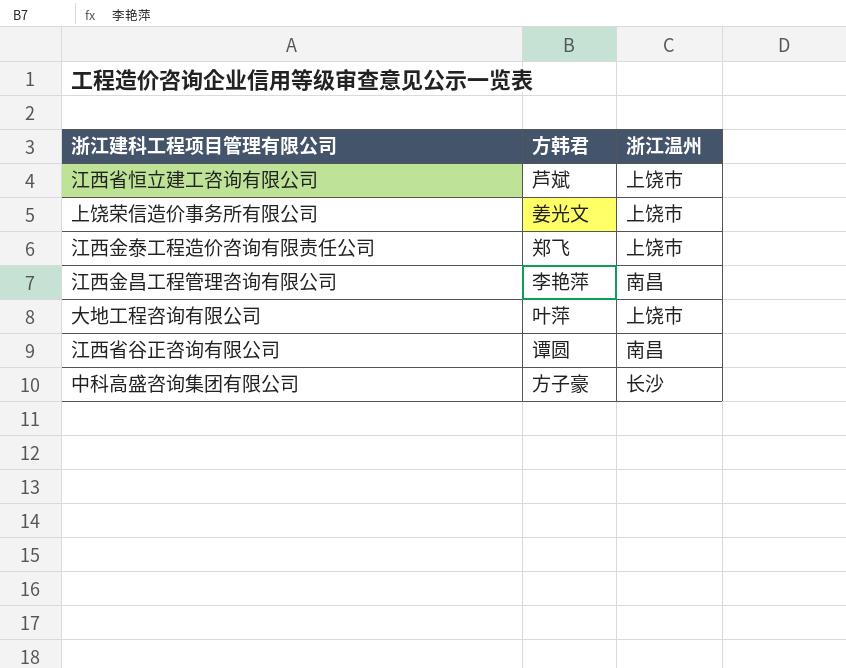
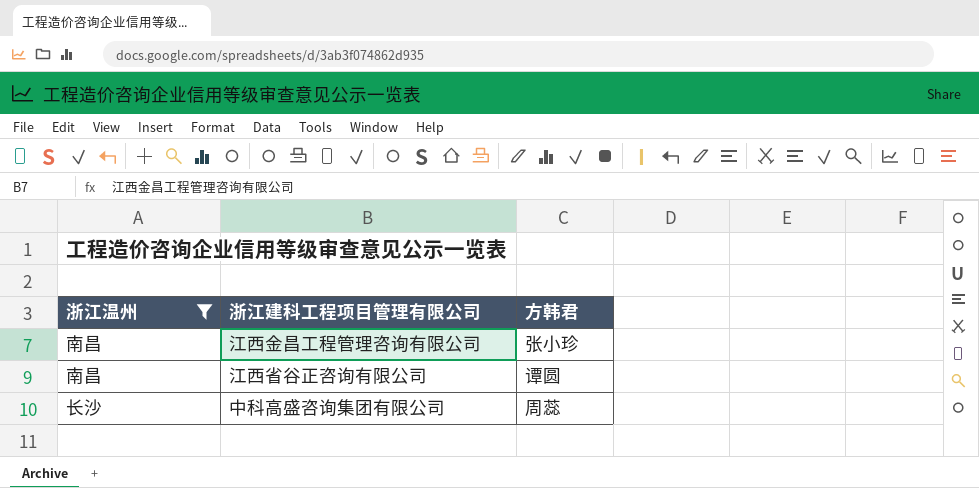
filter: none -> 浙江温州 != 上饶市
column 浙江温州 | position: 3 -> 1
江西金昌工程管理咨询有限公司 | 方韩君: 李艳萍 -> 张小珍
中科高盛咨询集团有限公司 | 方韩君: 方子豪 -> 周蕊

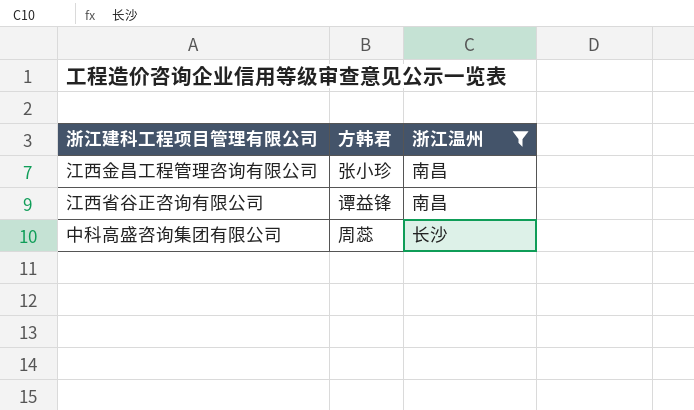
column 浙江温州 | position: 1 -> 3
江西省谷正咨询有限公司 | 方韩君: 谭圆 -> 谭益锋

